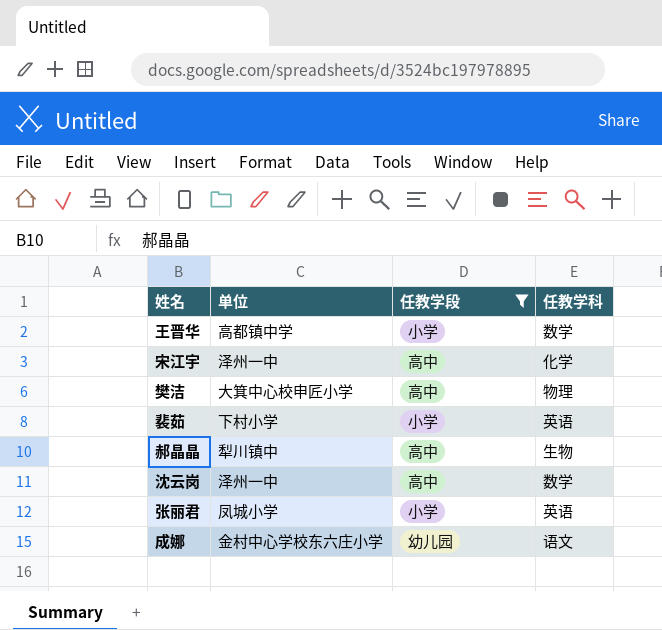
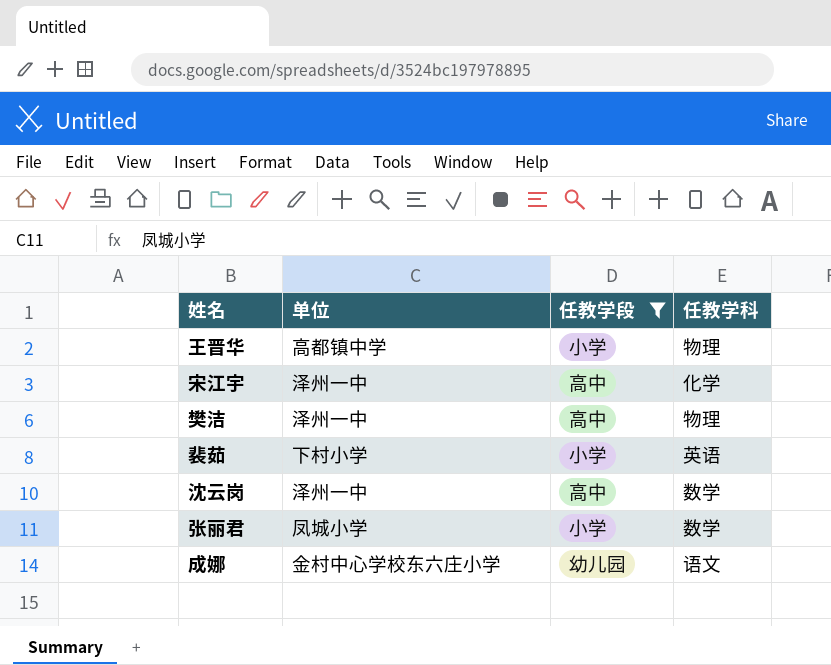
row 郝晶晶: 犁川镇中 | 高中 | 生物 -> none
王晋华 | 任教学科: 数学 -> 物理
樊洁 | 单位: 大箕中心校申匠小学 -> 泽州一中
张丽君 | 任教学科: 英语 -> 数学

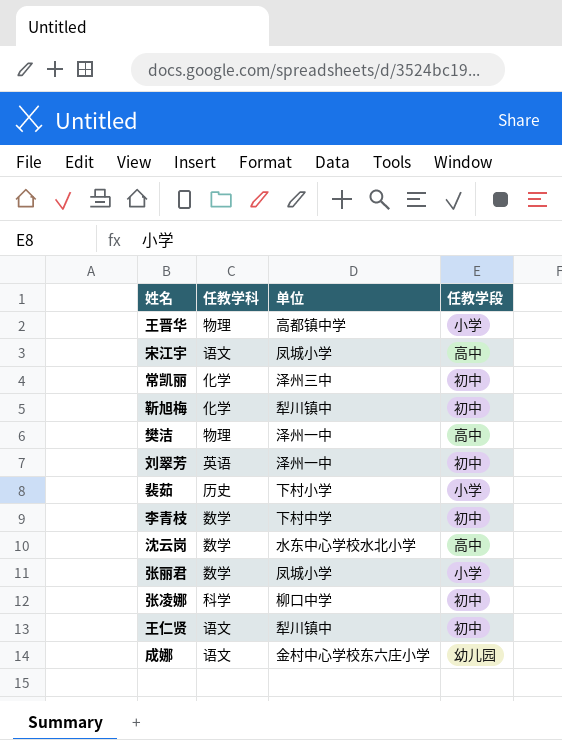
filter: 任教学段 != 初中 -> none
column 任教学科 | position: 4 -> 2
宋江宇 | 任教学科: 化学 -> 语文
宋江宇 | 单位: 泽州一中 -> 凤城小学
裴茹 | 任教学科: 英语 -> 历史
沈云岗 | 单位: 泽州一中 -> 水东中心学校水北小学

